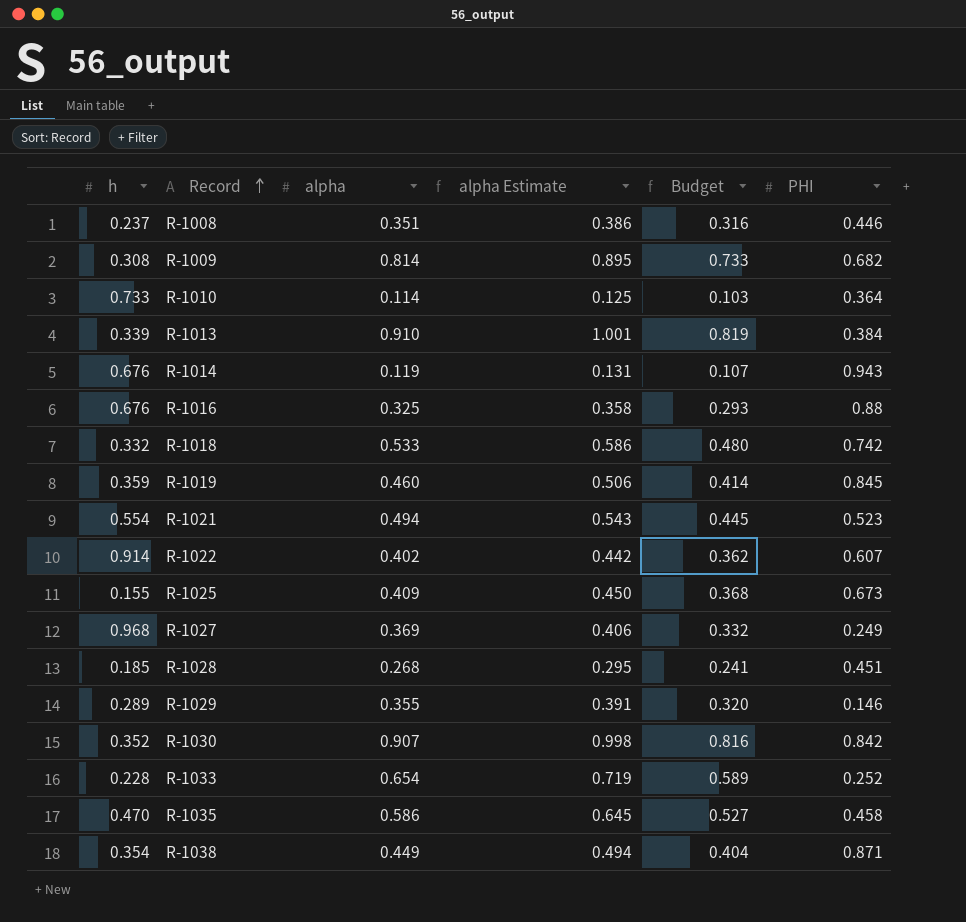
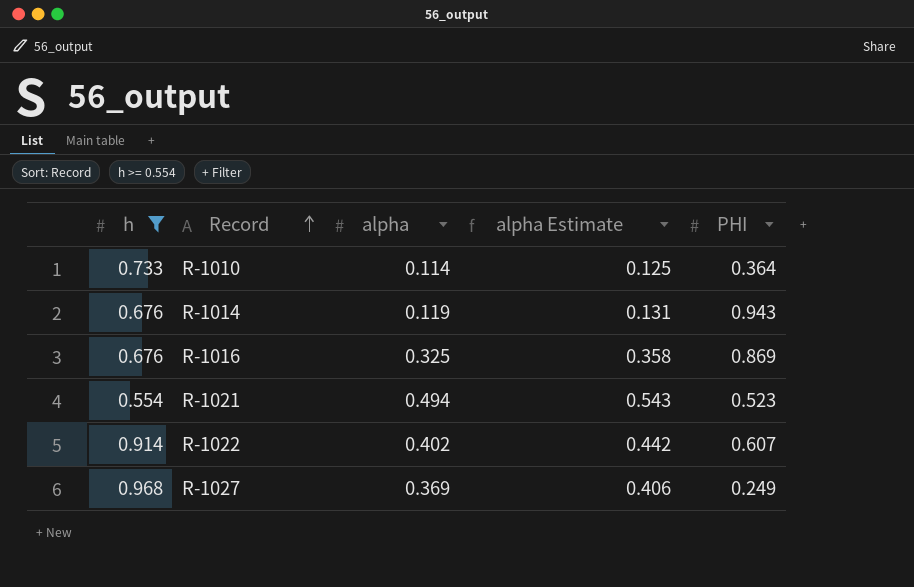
filter: none -> h >= 0.554
column Budget | formula: [alpha] * 0.9 -> none
R-1016 | PHI: 0.88 -> 0.869

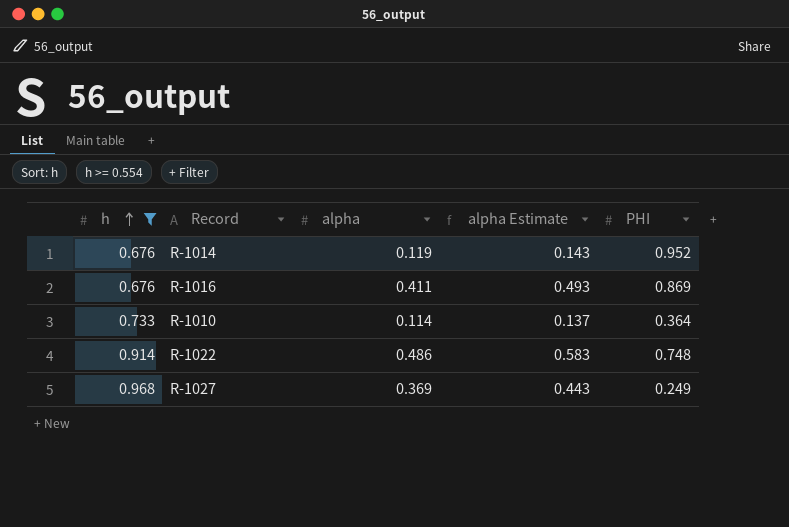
row order: Record ascending -> h ascending
column alpha Estimate | formula: [alpha] * 1.1 -> [alpha] * 1.2
row R-1021: 0.554 | 0.494 | 0.543 | 0.523 -> none
R-1014 | PHI: 0.943 -> 0.952
R-1016 | alpha: 0.325 -> 0.411
R-1022 | alpha: 0.402 -> 0.486
R-1022 | PHI: 0.607 -> 0.748

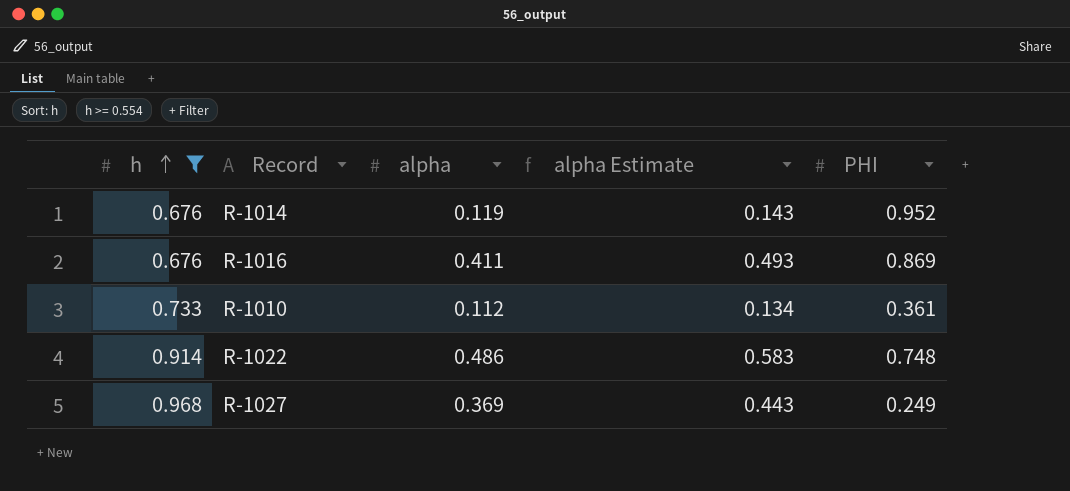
R-1010 | alpha: 0.114 -> 0.112
R-1010 | alpha Estimate: 0.137 -> 0.134
R-1010 | PHI: 0.364 -> 0.361

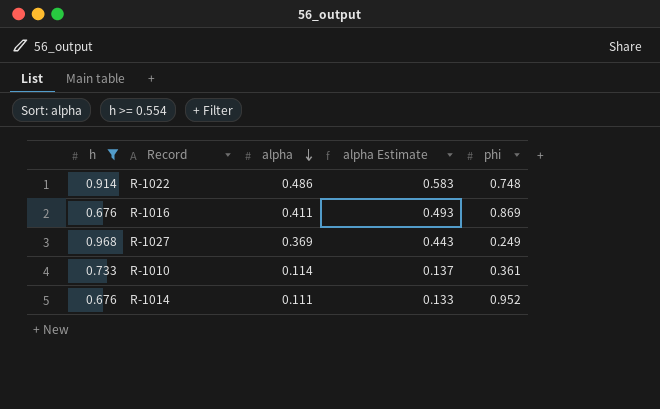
row order: h ascending -> alpha descending
column name: PHI -> phi
R-1010 | alpha: 0.112 -> 0.114
R-1010 | alpha Estimate: 0.134 -> 0.137
R-1014 | alpha: 0.119 -> 0.111
R-1014 | alpha Estimate: 0.143 -> 0.133

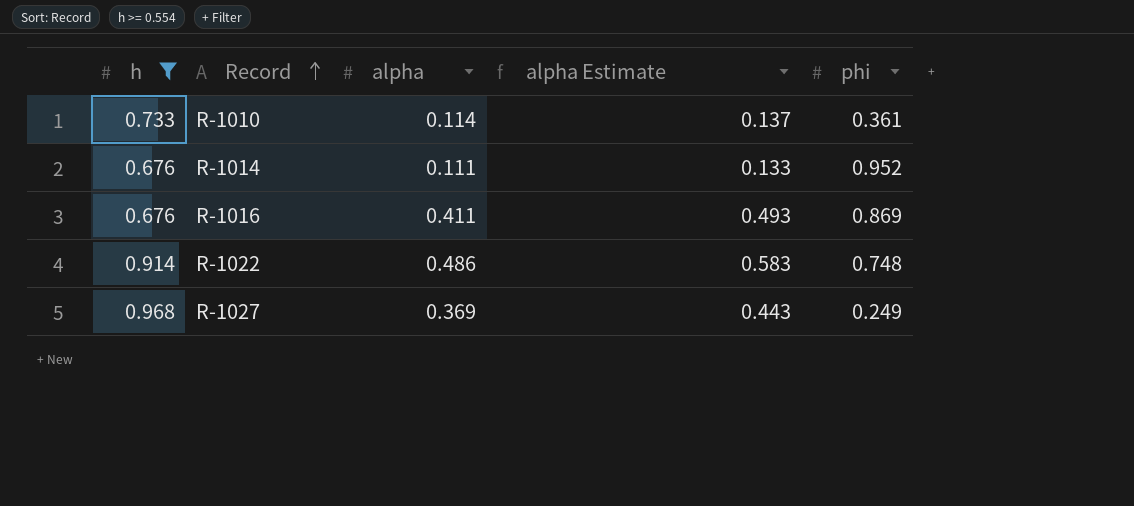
row order: alpha descending -> Record ascending

